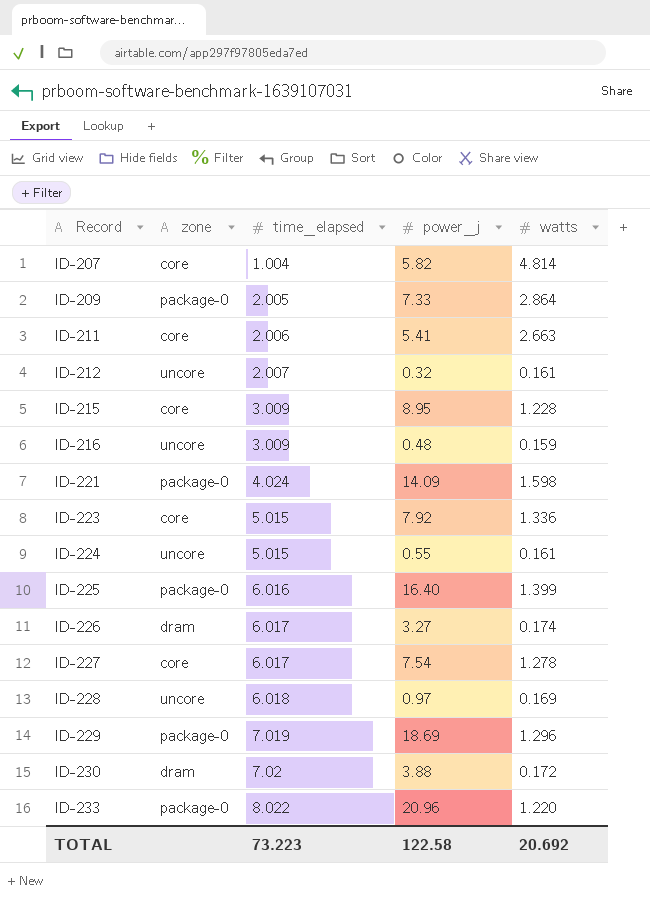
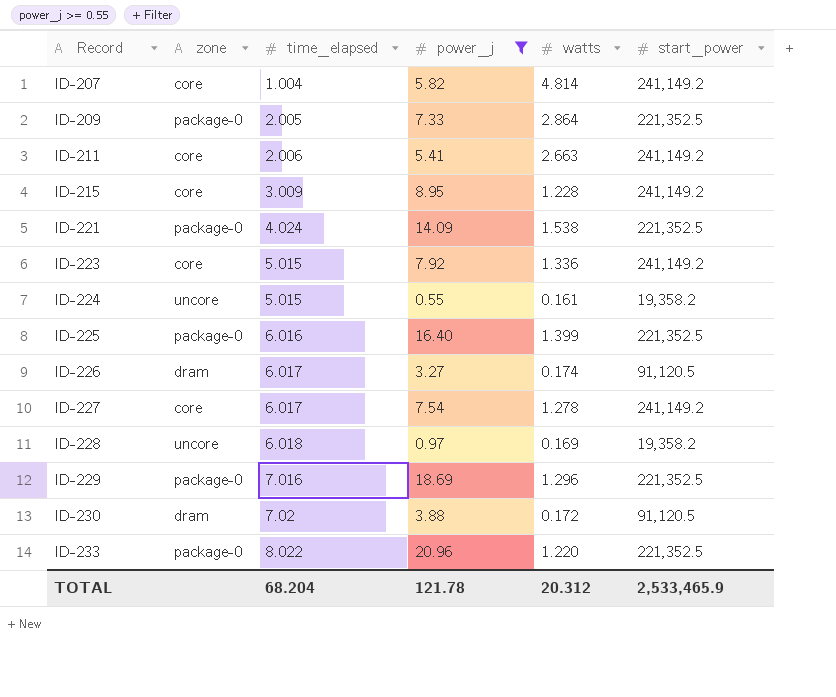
filter: none -> power_j >= 0.55
column start_power | position: none -> 6
ID-221 | watts: 1.598 -> 1.538
ID-229 | time_elapsed: 7.019 -> 7.016
TOTAL | time_elapsed: 73.223 -> 68.204
TOTAL | power_j: 122.58 -> 121.78
TOTAL | watts: 20.692 -> 20.312

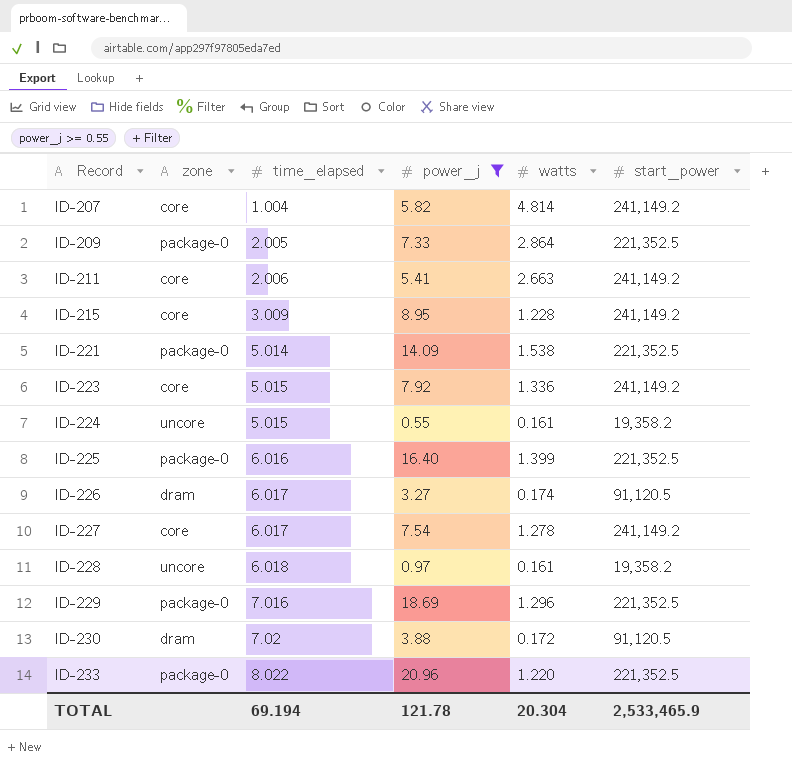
ID-221 | time_elapsed: 4.024 -> 5.014
ID-228 | watts: 0.169 -> 0.161
TOTAL | time_elapsed: 68.204 -> 69.194
TOTAL | watts: 20.312 -> 20.304

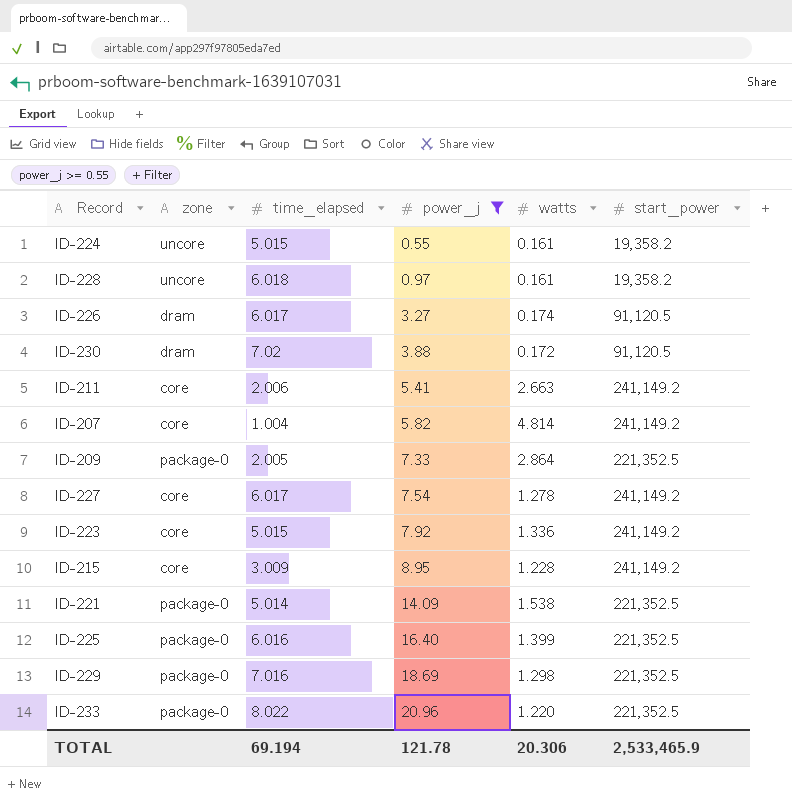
row order: Record ascending -> power_j ascending
ID-229 | watts: 1.296 -> 1.298
TOTAL | watts: 20.304 -> 20.306

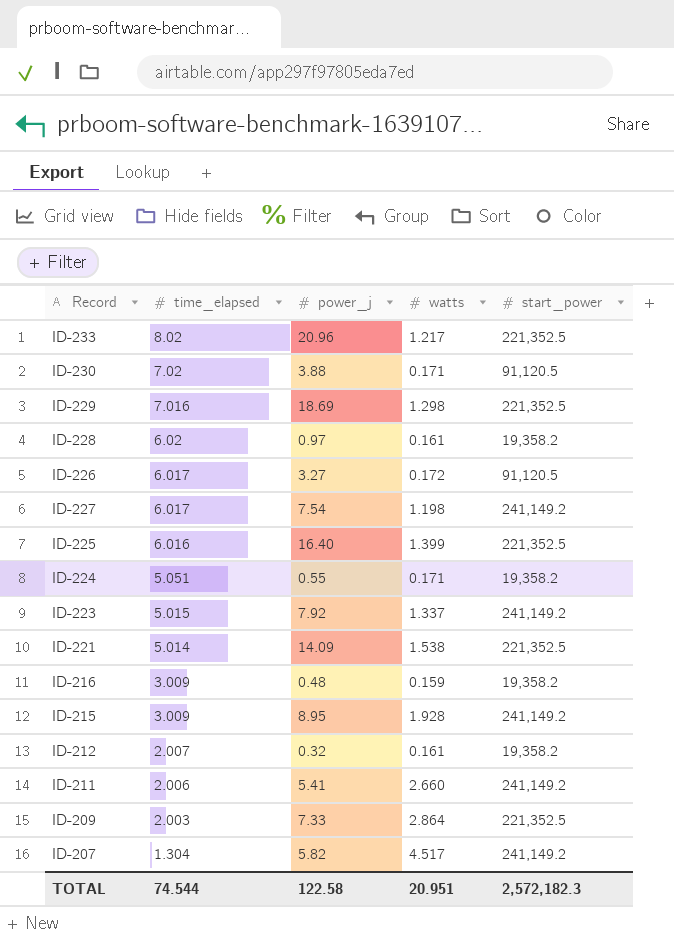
filter: power_j >= 0.55 -> none
row order: power_j ascending -> time_elapsed descending
column zone | position: 2 -> none
ID-233 | time_elapsed: 8.022 -> 8.02
ID-233 | watts: 1.220 -> 1.217
ID-230 | watts: 0.172 -> 0.171
ID-228 | time_elapsed: 6.018 -> 6.02
ID-226 | watts: 0.174 -> 0.172
ID-227 | watts: 1.278 -> 1.198
ID-224 | time_elapsed: 5.015 -> 5.051
ID-224 | watts: 0.161 -> 0.171
ID-223 | watts: 1.336 -> 1.337
ID-215 | watts: 1.228 -> 1.928
ID-211 | watts: 2.663 -> 2.660
ID-209 | time_elapsed: 2.005 -> 2.003
ID-207 | time_elapsed: 1.004 -> 1.304
ID-207 | watts: 4.814 -> 4.517
TOTAL | time_elapsed: 69.194 -> 74.544
TOTAL | power_j: 121.78 -> 122.58
TOTAL | watts: 20.306 -> 20.951
TOTAL | start_power: 2,533,465.9 -> 2,572,182.3

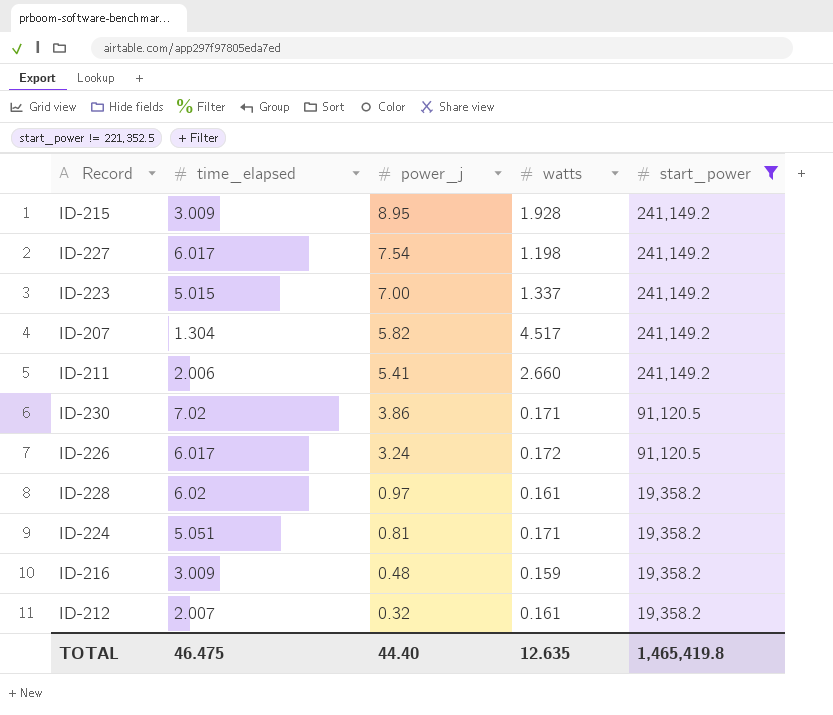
filter: none -> start_power != 221,352.5
row order: time_elapsed descending -> power_j descending
ID-223 | power_j: 7.92 -> 7.00
ID-230 | power_j: 3.88 -> 3.86
ID-226 | power_j: 3.27 -> 3.24
ID-224 | power_j: 0.55 -> 0.81
TOTAL | time_elapsed: 74.544 -> 46.475
TOTAL | power_j: 122.58 -> 44.40
TOTAL | watts: 20.951 -> 12.635
TOTAL | start_power: 2,572,182.3 -> 1,465,419.8

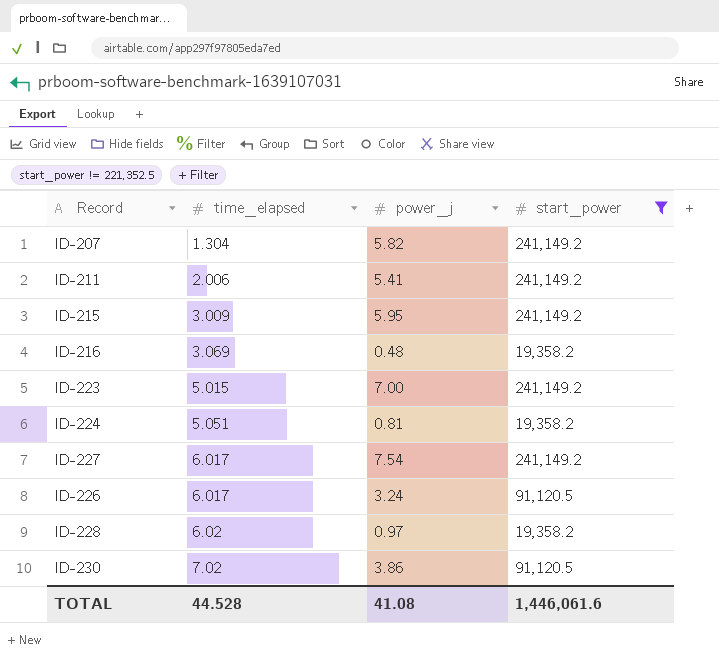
row order: power_j descending -> time_elapsed ascending
column watts | position: 4 -> none
row ID-212: 2.007 | 0.32 | 0.161 | 19,358.2 -> none
ID-215 | power_j: 8.95 -> 5.95
ID-216 | time_elapsed: 3.009 -> 3.069
TOTAL | time_elapsed: 46.475 -> 44.528
TOTAL | power_j: 44.40 -> 41.08
TOTAL | start_power: 1,465,419.8 -> 1,446,061.6

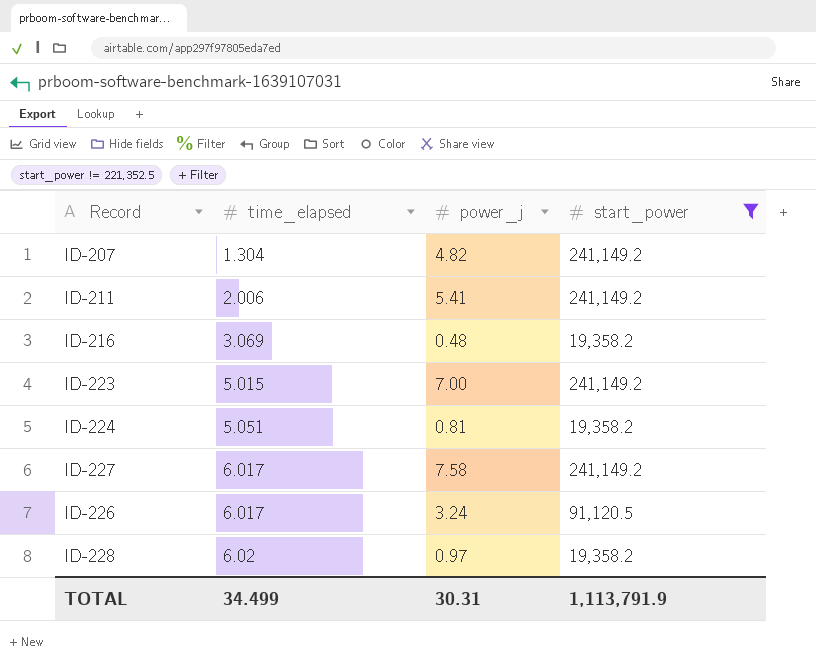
row ID-215: 3.009 | 5.95 | 241,149.2 -> none
row ID-230: 7.02 | 3.86 | 91,120.5 -> none
ID-207 | power_j: 5.82 -> 4.82
ID-227 | power_j: 7.54 -> 7.58
TOTAL | time_elapsed: 44.528 -> 34.499
TOTAL | power_j: 41.08 -> 30.31
TOTAL | start_power: 1,446,061.6 -> 1,113,791.9

